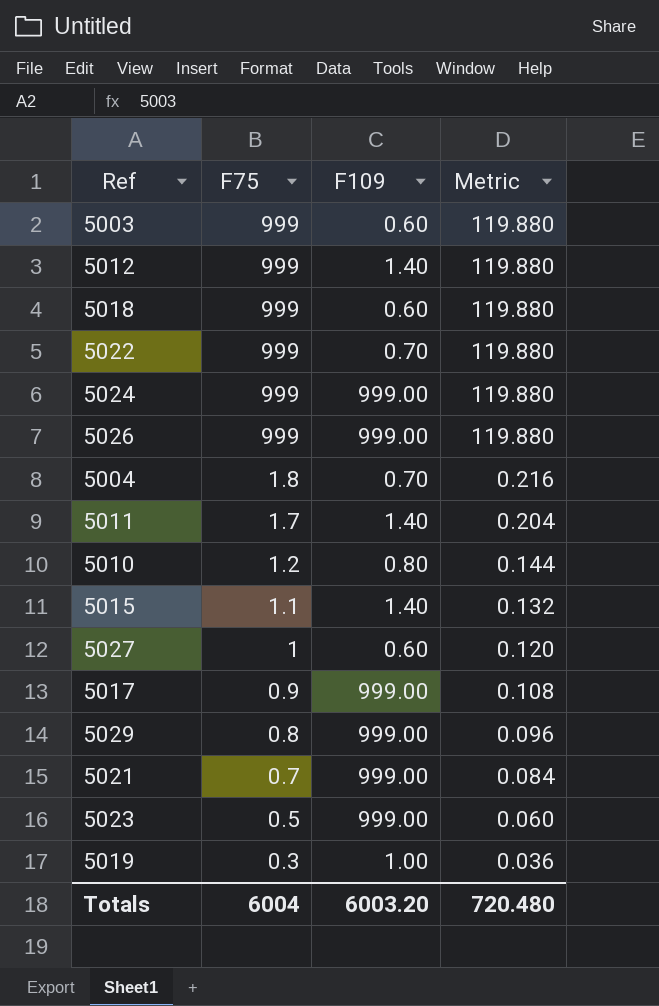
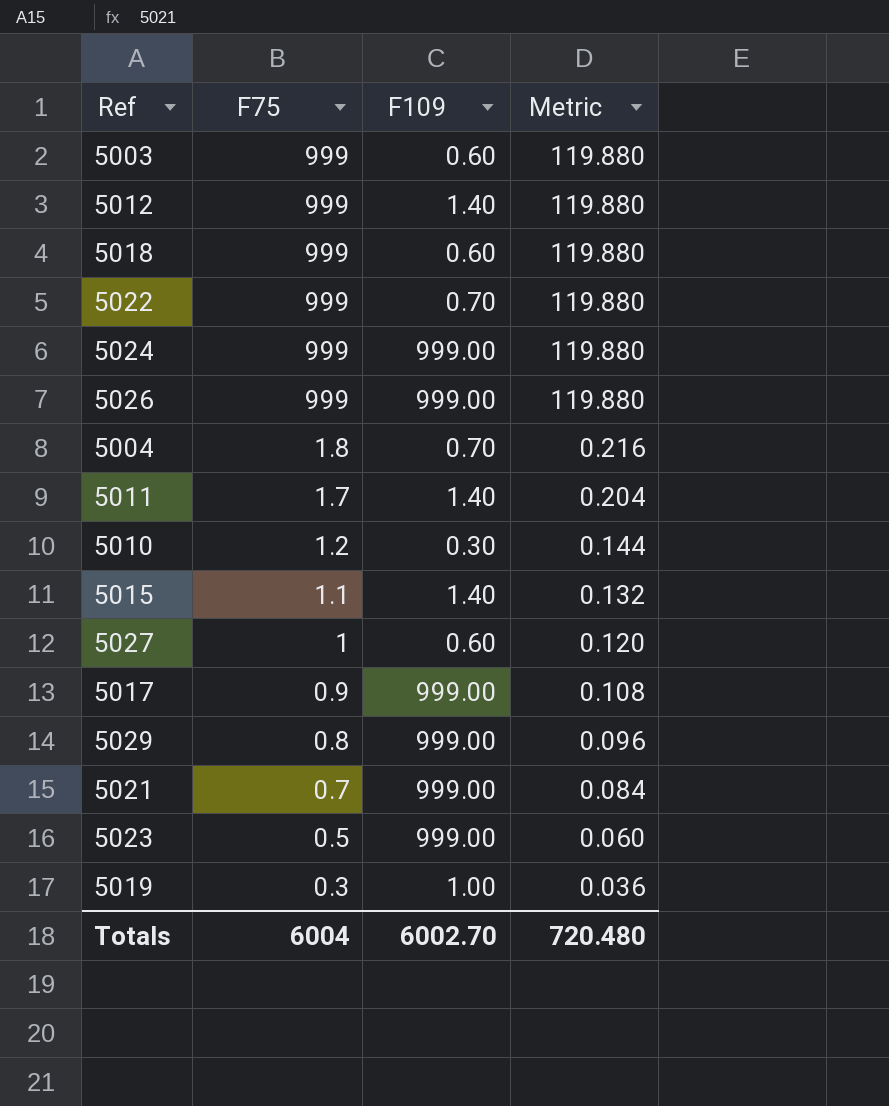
5010 | F109: 0.80 -> 0.30
Totals | F109: 6003.20 -> 6002.70

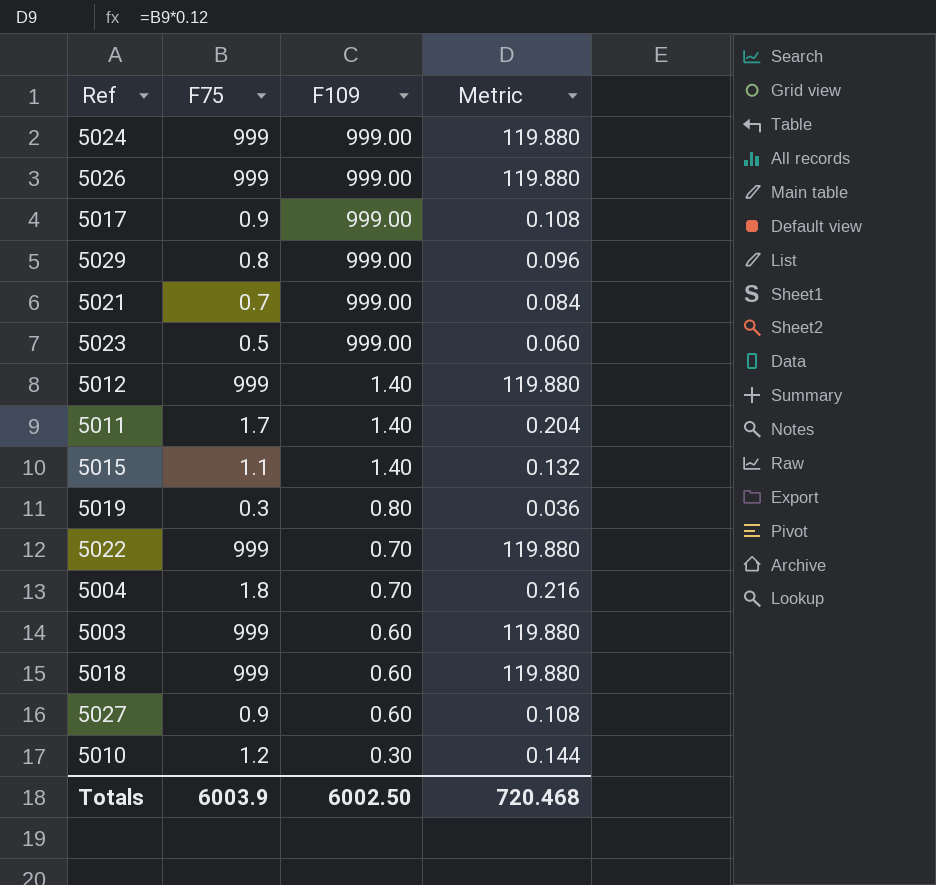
row order: F75 descending -> F109 descending
5019 | F109: 1.00 -> 0.80
5027 | F75: 1 -> 0.9
5027 | Metric: 0.120 -> 0.108
Totals | F75: 6004 -> 6003.9
Totals | F109: 6002.70 -> 6002.50
Totals | Metric: 720.480 -> 720.468

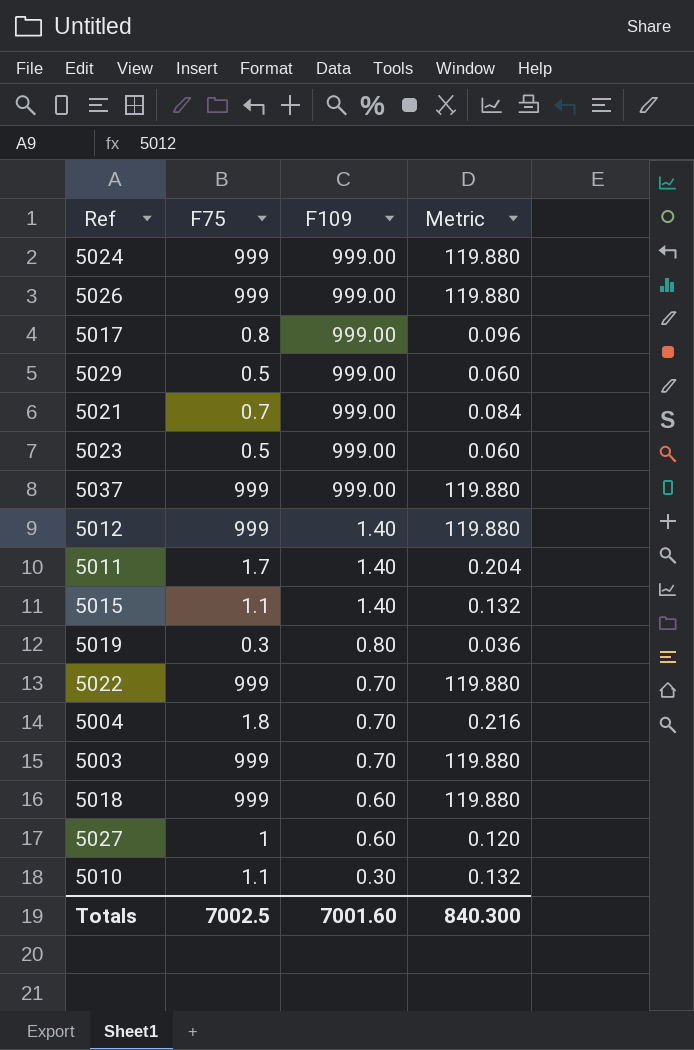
5017 | F75: 0.9 -> 0.8
5017 | Metric: 0.108 -> 0.096
5029 | F75: 0.8 -> 0.5
5029 | Metric: 0.096 -> 0.060
row 5037: none -> 999 | 999.00 | 119.880
5003 | F109: 0.60 -> 0.70
5027 | F75: 0.9 -> 1
5027 | Metric: 0.108 -> 0.120
5010 | F75: 1.2 -> 1.1
5010 | Metric: 0.144 -> 0.132
Totals | F75: 6003.9 -> 7002.5
Totals | F109: 6002.50 -> 7001.60
Totals | Metric: 720.468 -> 840.300

